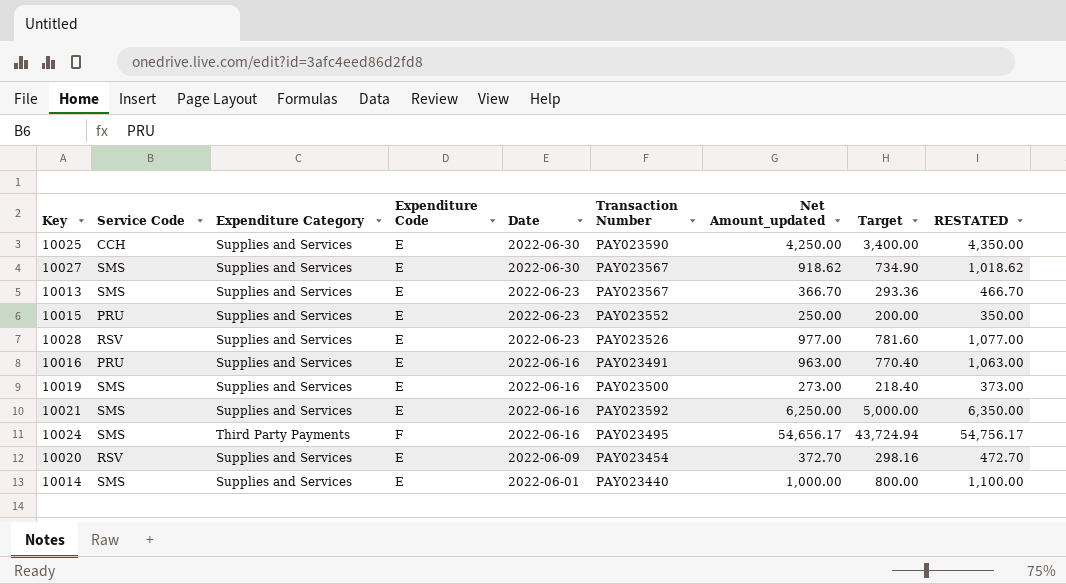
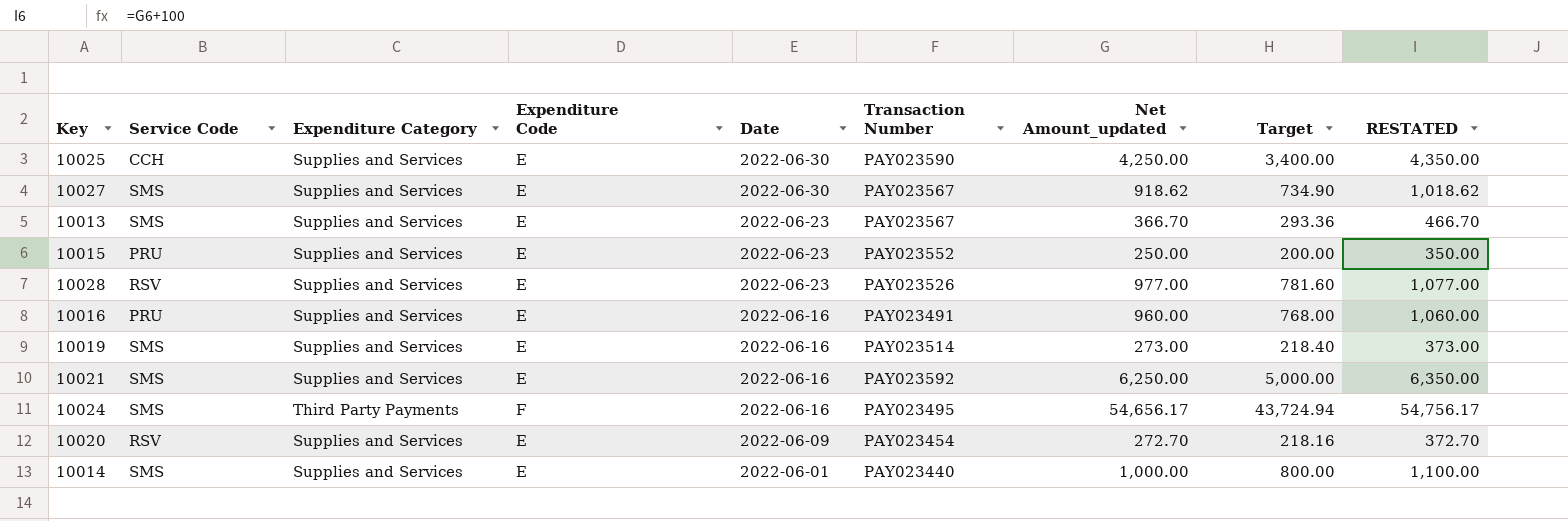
10016 | Net Amount_updated: 963.00 -> 960.00
10016 | Target: 770.40 -> 768.00
10016 | RESTATED: 1,063.00 -> 1,060.00
10019 | Transaction Number: PAY023500 -> PAY023514
10020 | Net Amount_updated: 372.70 -> 272.70
10020 | Target: 298.16 -> 218.16
10020 | RESTATED: 472.70 -> 372.70

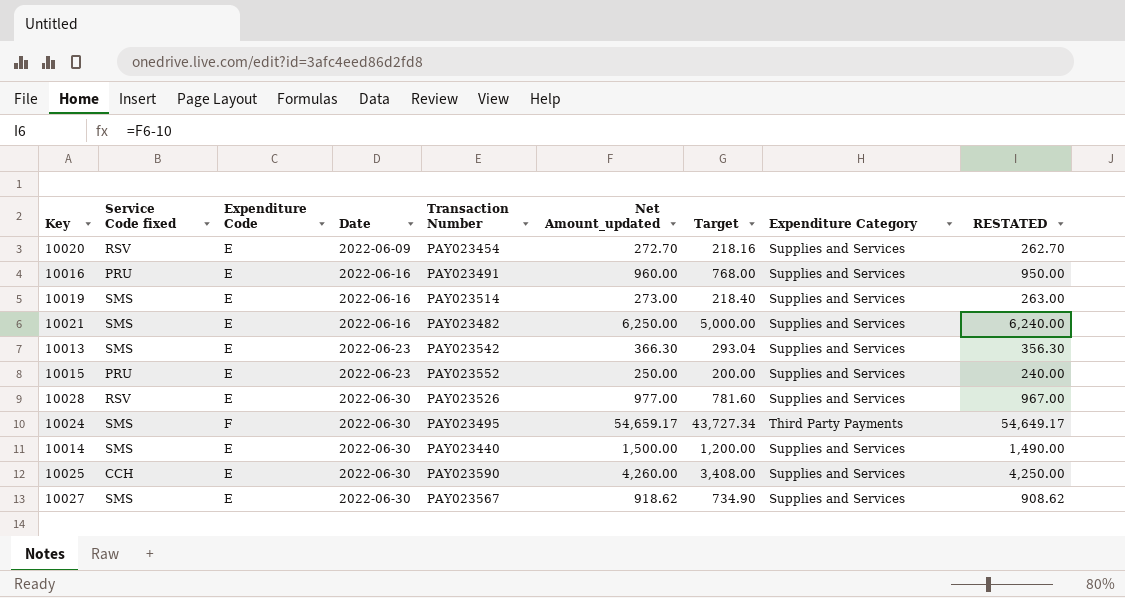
row order: Date descending -> Date ascending
column name: Service Code -> Service Code fixed
column Expenditure Category | position: 3 -> 8
column RESTATED | formula: [Net Amount_updated] + 100 -> [Net Amount_updated] - 10
10021 | Transaction Number: PAY023592 -> PAY023482
10013 | Transaction Number: PAY023567 -> PAY023542
10013 | Net Amount_updated: 366.70 -> 366.30
10013 | Target: 293.36 -> 293.04
10028 | Date: 2022-06-23 -> 2022-06-30
10024 | Date: 2022-06-16 -> 2022-06-30
10024 | Net Amount_updated: 54,656.17 -> 54,659.17
10024 | Target: 43,724.94 -> 43,727.34
10014 | Date: 2022-06-01 -> 2022-06-30
10014 | Net Amount_updated: 1,000.00 -> 1,500.00
10014 | Target: 800.00 -> 1,200.00
10025 | Net Amount_updated: 4,250.00 -> 4,260.00
10025 | Target: 3,400.00 -> 3,408.00

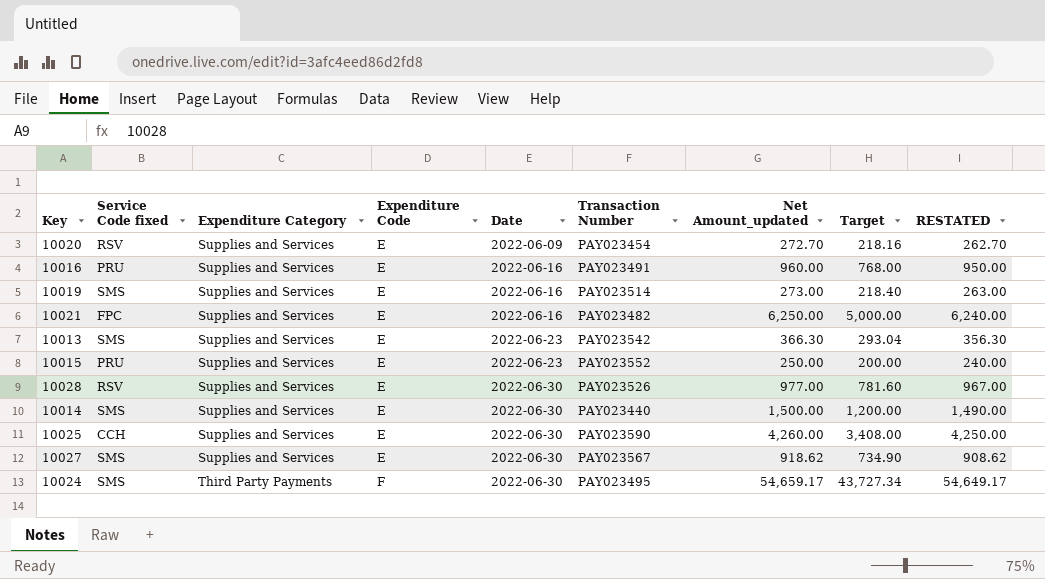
row order: Date ascending -> Expenditure Category ascending
column Expenditure Category | position: 8 -> 3
10021 | Service Code fixed: SMS -> FPC

